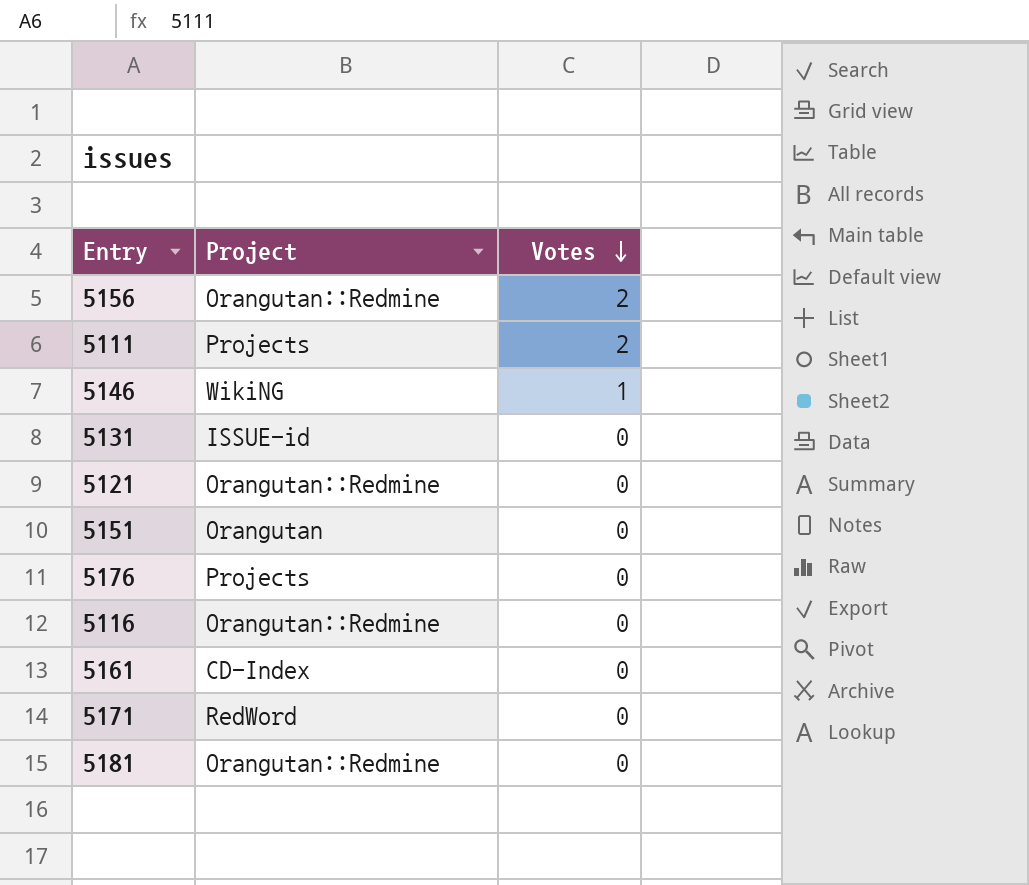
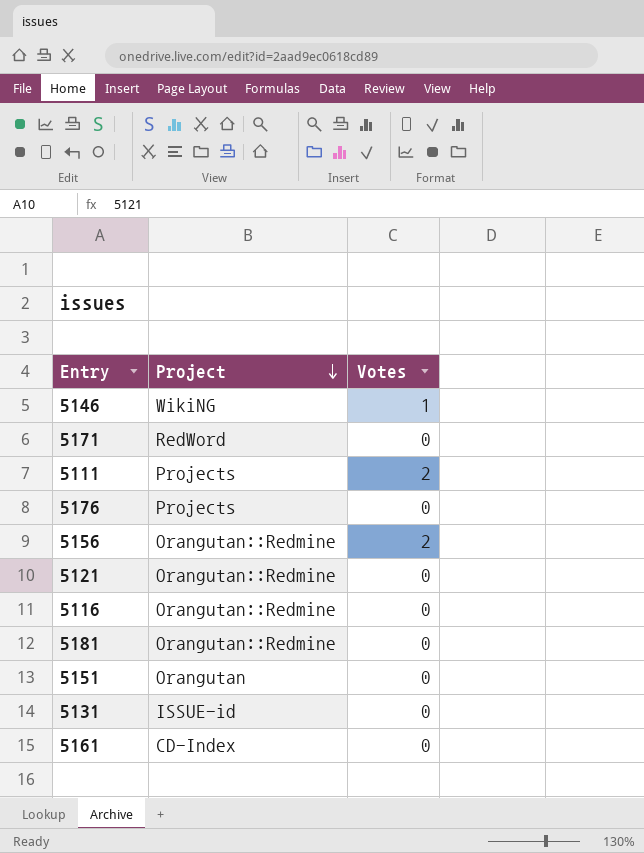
row order: Votes descending -> Project descending

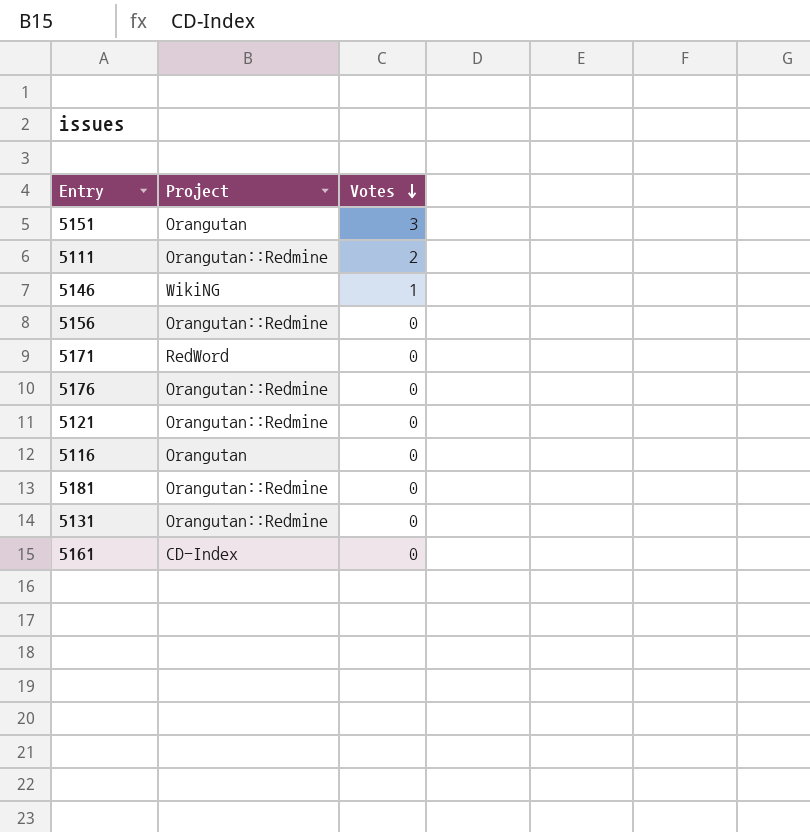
row order: Project descending -> Votes descending
5151 | Votes: 0 -> 3
5111 | Project: Projects -> Orangutan::Redmine
5156 | Votes: 2 -> 0
5176 | Project: Projects -> Orangutan::Redmine
5116 | Project: Orangutan::Redmine -> Orangutan
5131 | Project: ISSUE-id -> Orangutan::Redmine

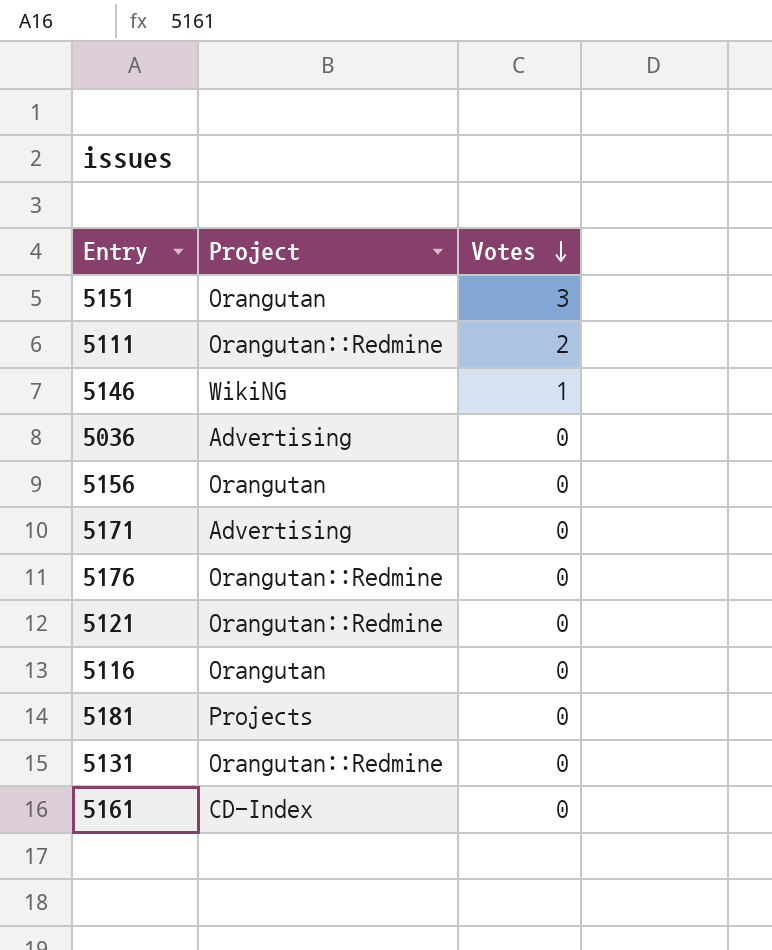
row 5036: none -> Advertising | 0
5156 | Project: Orangutan::Redmine -> Orangutan
5171 | Project: RedWord -> Advertising
5181 | Project: Orangutan::Redmine -> Projects

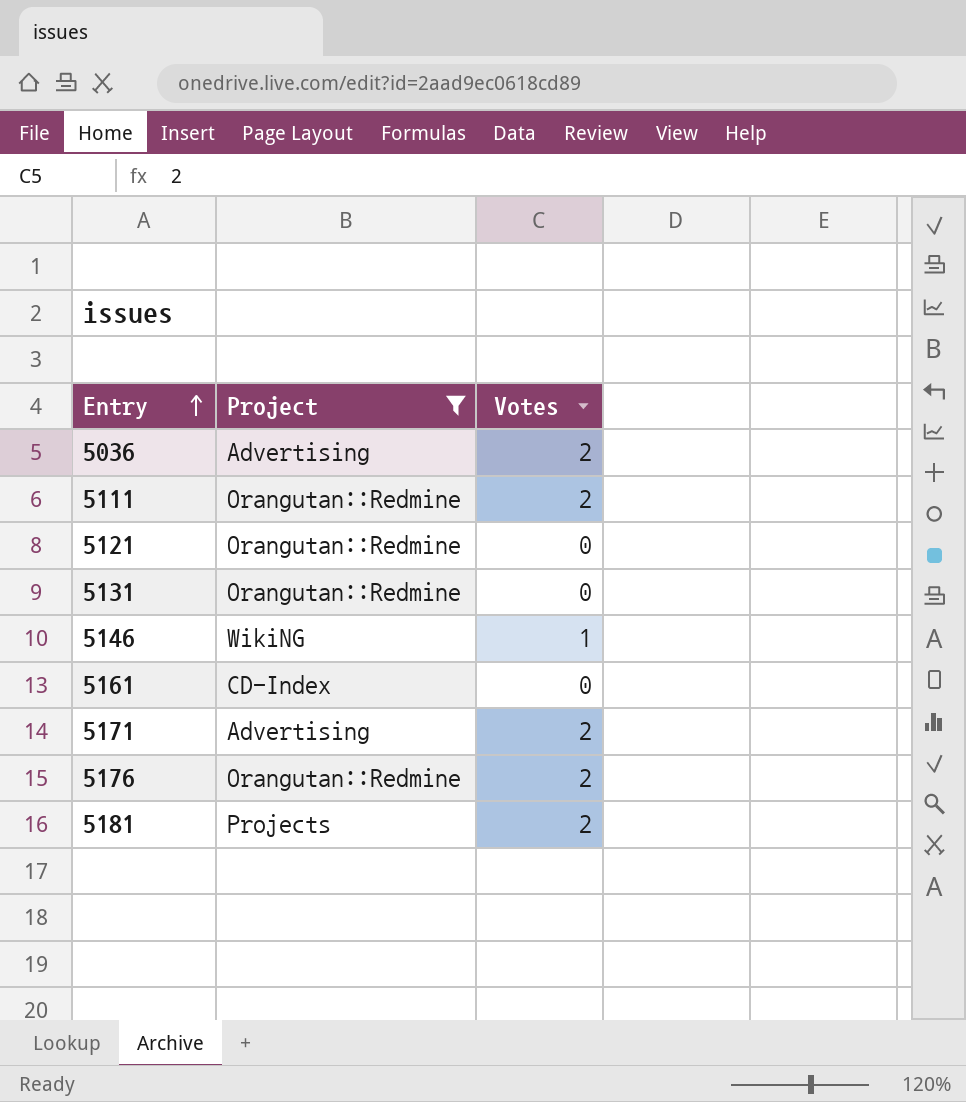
filter: none -> Project != Orangutan
row order: Votes descending -> Entry ascending
5036 | Votes: 0 -> 2
5171 | Votes: 0 -> 2
5176 | Votes: 0 -> 2
5181 | Votes: 0 -> 2

